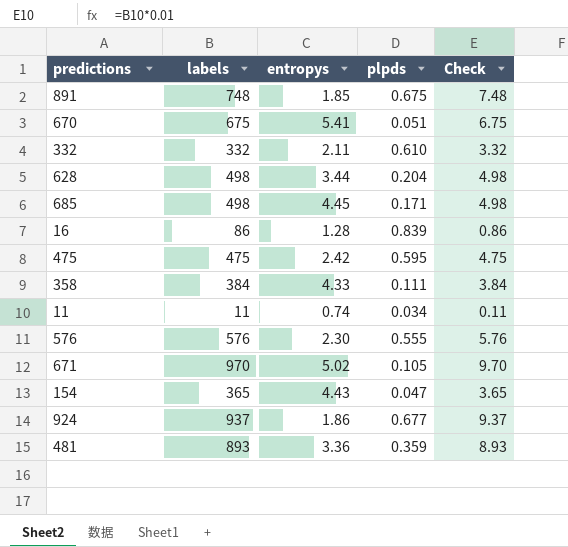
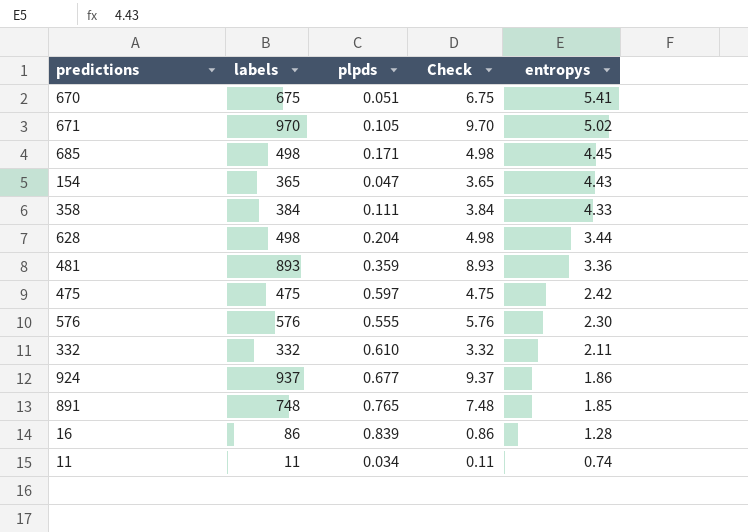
row order: none -> entropys descending
column entropys | position: 3 -> 5
475 | plpds: 0.595 -> 0.597
891 | plpds: 0.675 -> 0.765

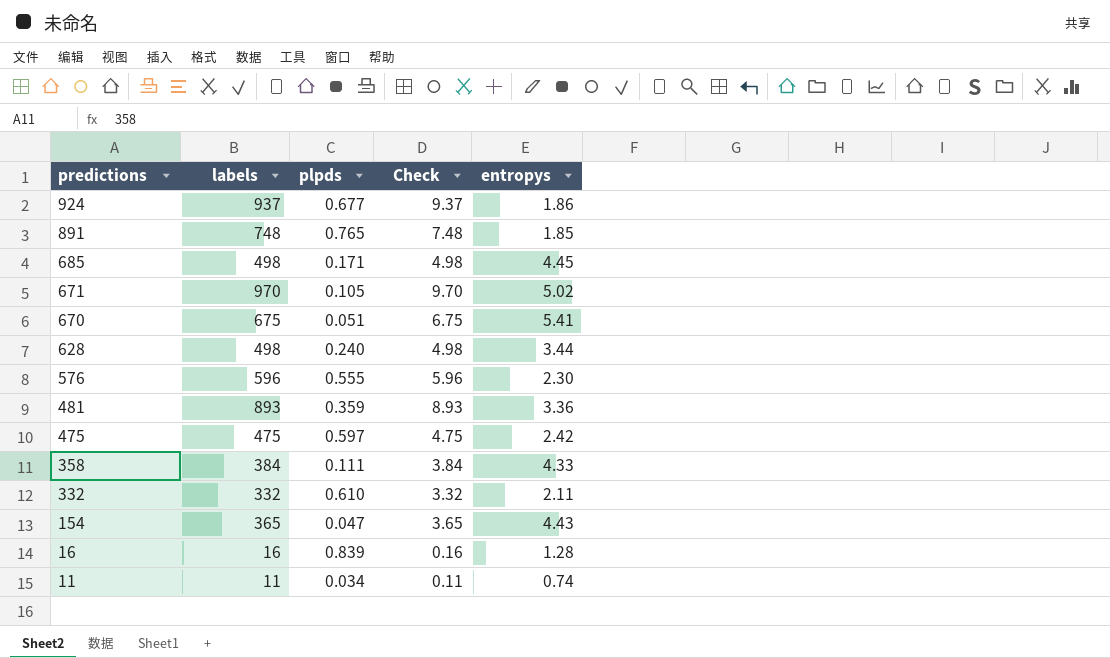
row order: entropys descending -> predictions descending
628 | plpds: 0.204 -> 0.240
576 | labels: 576 -> 596
576 | Check: 5.76 -> 5.96
16 | labels: 86 -> 16
16 | Check: 0.86 -> 0.16

